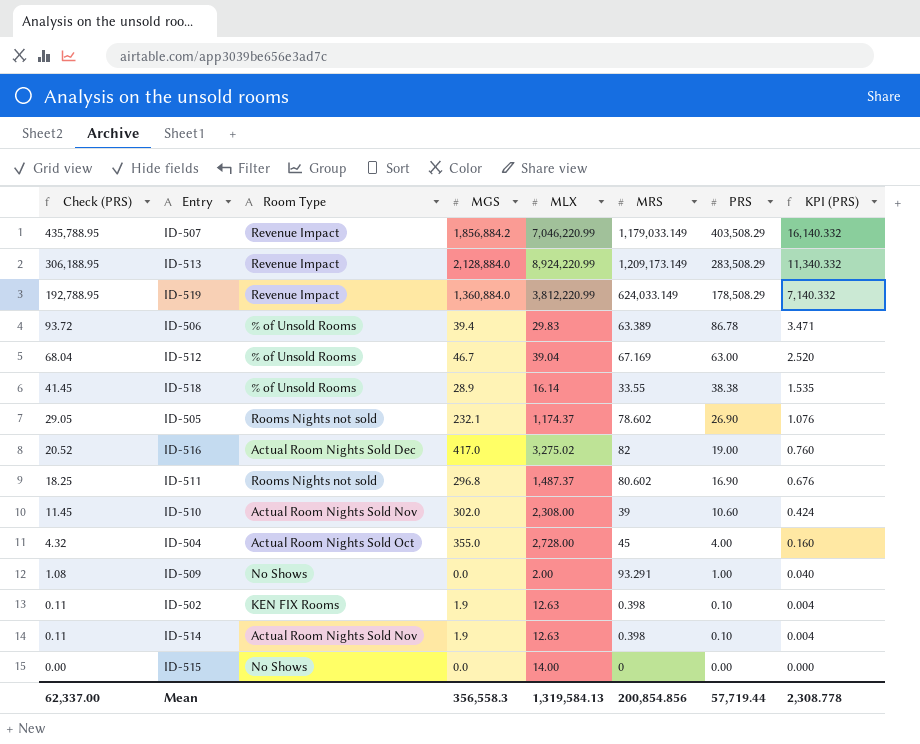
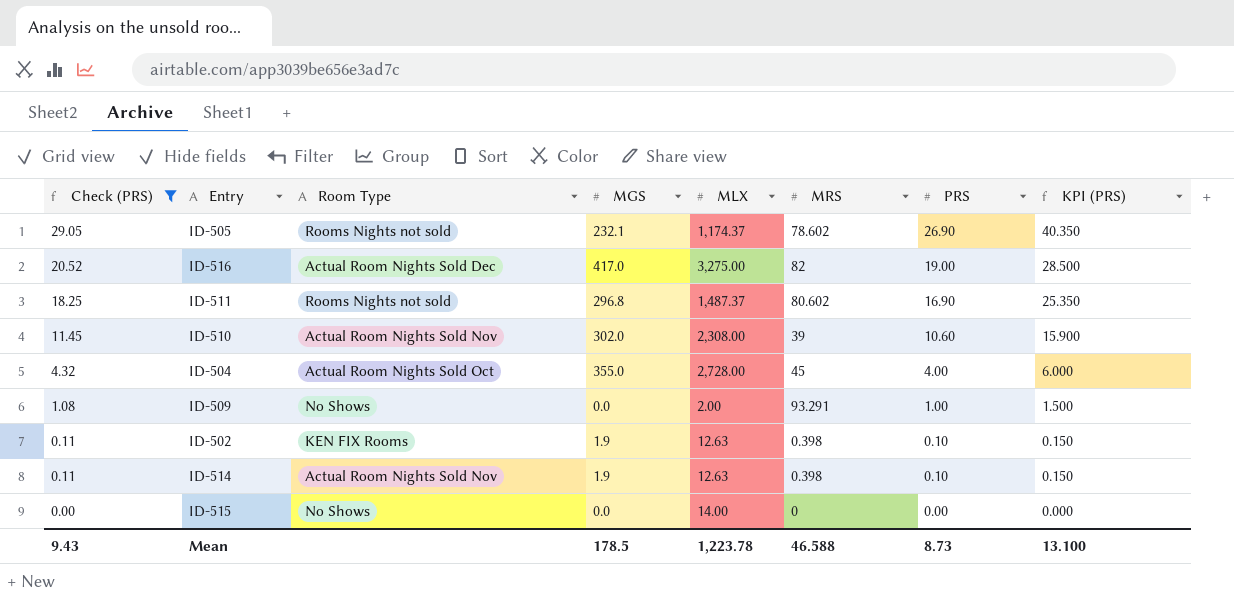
filter: none -> Check (PRS) <= 29.05
column KPI (PRS) | formula: [PRS] * 0.04 -> [PRS] * 1.5
ID-516 | MLX: 3,275.02 -> 3,275.00
Mean | Check (PRS): 62,337.00 -> 9.43
Mean | MGS: 356,558.3 -> 178.5
Mean | MLX: 1,319,584.13 -> 1,223.78
Mean | MRS: 200,854.856 -> 46.588
Mean | PRS: 57,719.44 -> 8.73
Mean | KPI (PRS): 2,308.778 -> 13.100

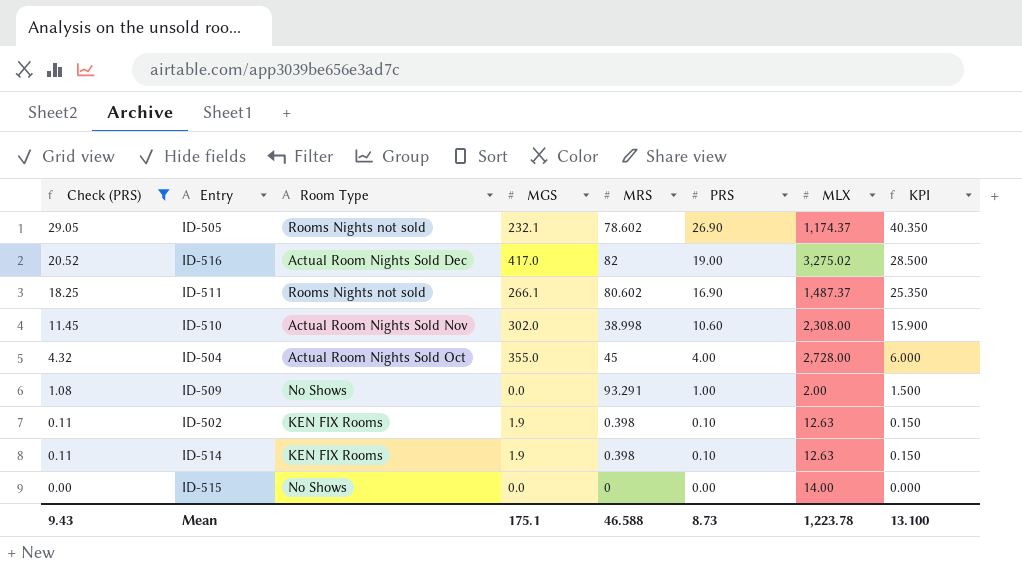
column MLX | position: 5 -> 7
column name: KPI (PRS) -> KPI
ID-516 | MLX: 3,275.00 -> 3,275.02
ID-511 | MGS: 296.8 -> 266.1
ID-510 | MRS: 39 -> 38.998
ID-514 | Room Type: Actual Room Nights Sold Nov -> KEN FIX Rooms
Mean | MGS: 178.5 -> 175.1

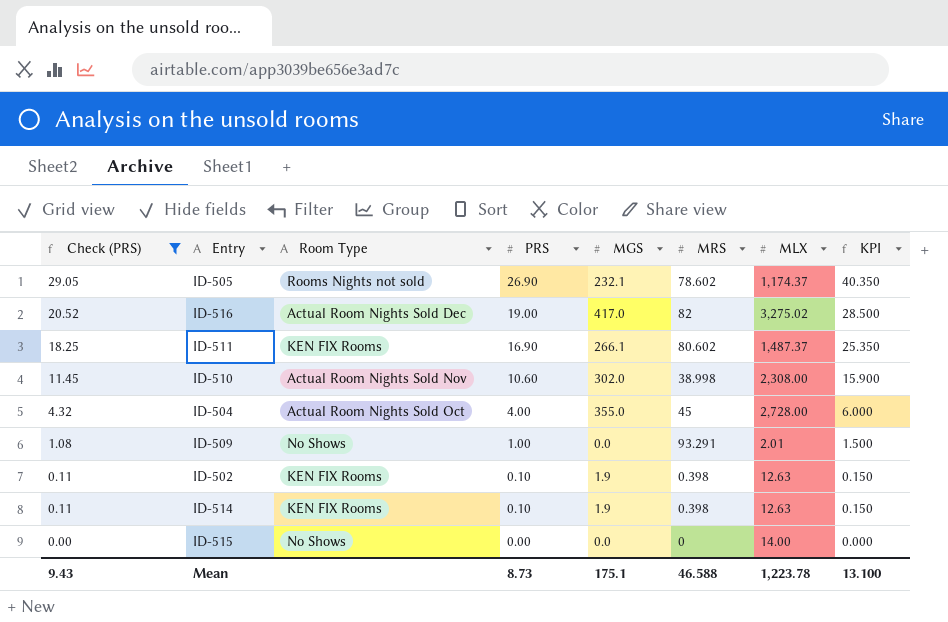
column PRS | position: 6 -> 4
ID-511 | Room Type: Rooms Nights not sold -> KEN FIX Rooms
ID-509 | MLX: 2.00 -> 2.01

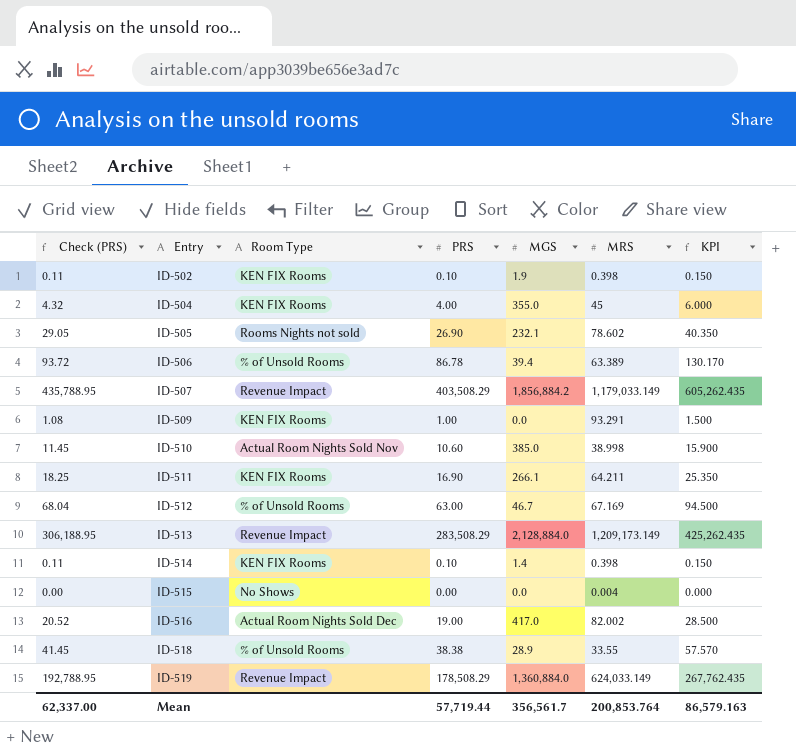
filter: Check (PRS) <= 29.05 -> none
row order: Check (PRS) descending -> Entry ascending
column MLX | position: 7 -> none
ID-504 | Room Type: Actual Room Nights Sold Oct -> KEN FIX Rooms
ID-509 | Room Type: No Shows -> KEN FIX Rooms
ID-510 | MGS: 302.0 -> 385.0
ID-511 | MRS: 80.602 -> 64.211
ID-514 | MGS: 1.9 -> 1.4
ID-515 | MRS: 0 -> 0.004
ID-516 | MRS: 82 -> 82.002
Mean | Check (PRS): 9.43 -> 62,337.00
Mean | PRS: 8.73 -> 57,719.44
Mean | MGS: 175.1 -> 356,561.7
Mean | MRS: 46.588 -> 200,853.764
Mean | KPI: 13.100 -> 86,579.163

